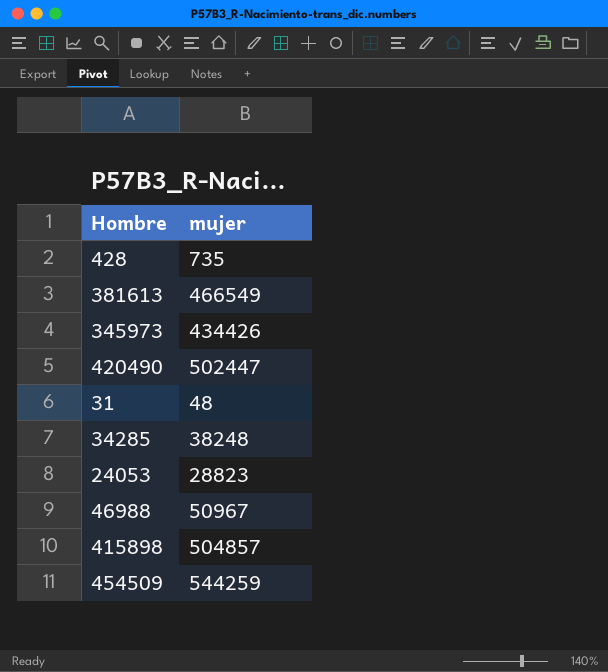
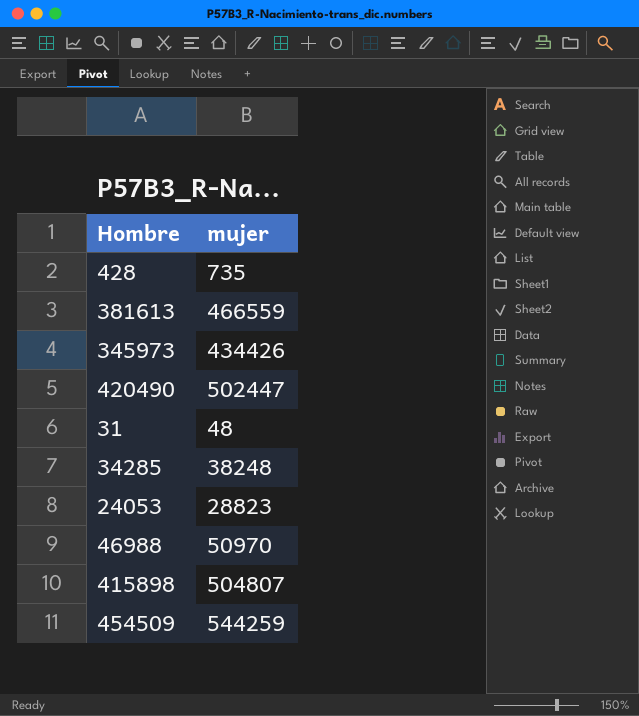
381613 | mujer: 466549 -> 466559
46988 | mujer: 50967 -> 50970
415898 | mujer: 504857 -> 504807

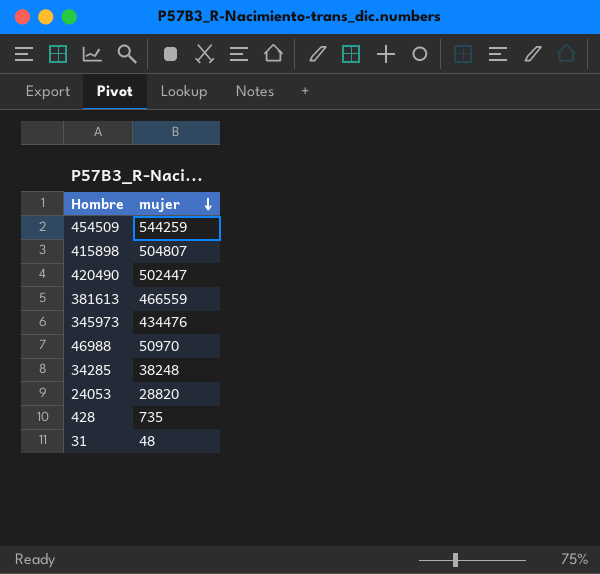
row order: none -> mujer descending
345973 | mujer: 434426 -> 434476
24053 | mujer: 28823 -> 28820

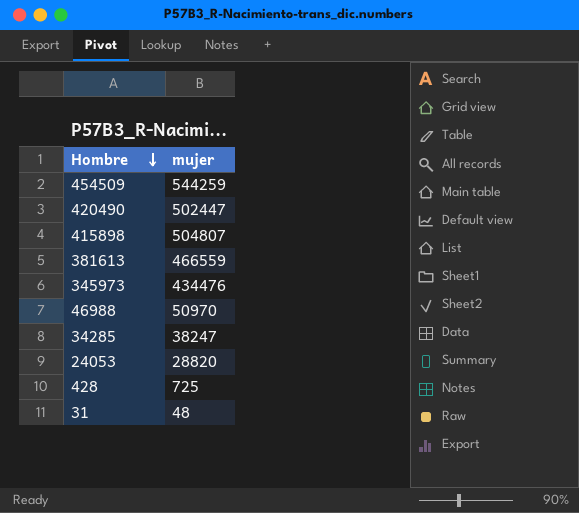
row order: mujer descending -> Hombre descending
34285 | mujer: 38248 -> 38247
428 | mujer: 735 -> 725

